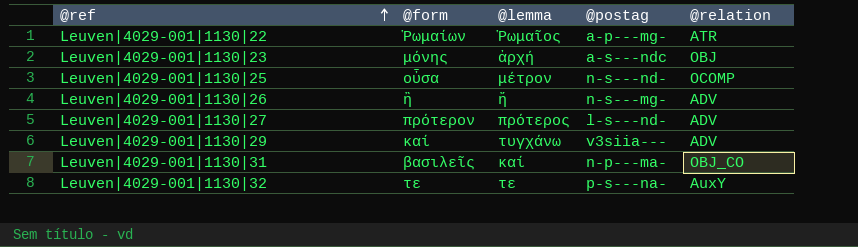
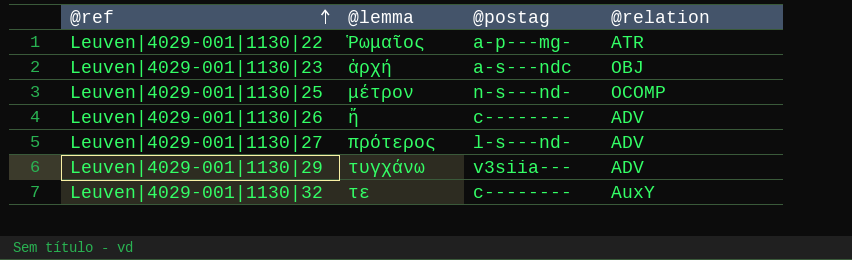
column @form | position: 2 -> none
row Leuven|4029-001|1130|31: βασιλεῖς | καί | n-p---ma- | OBJ_CO -> none
Leuven|4029-001|1130|26 | @postag: n-s---mg- -> c--------
Leuven|4029-001|1130|32 | @postag: p-s---na- -> c--------

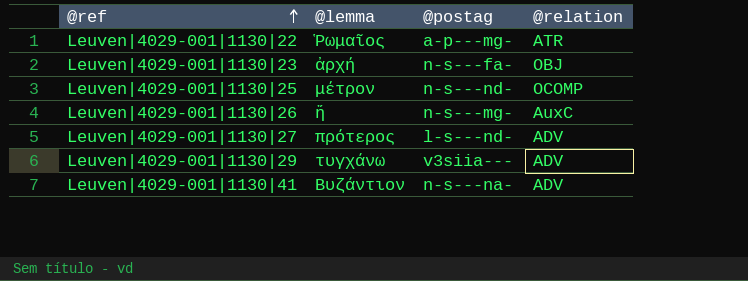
row Leuven|4029-001|1130|32: τε | c-------- | AuxY -> none
Leuven|4029-001|1130|23 | @postag: a-s---ndc -> n-s---fa-
Leuven|4029-001|1130|26 | @postag: c-------- -> n-s---mg-
Leuven|4029-001|1130|26 | @relation: ADV -> AuxC
row Leuven|4029-001|1130|41: none -> Βυζάντιον | n-s---na- | ADV

